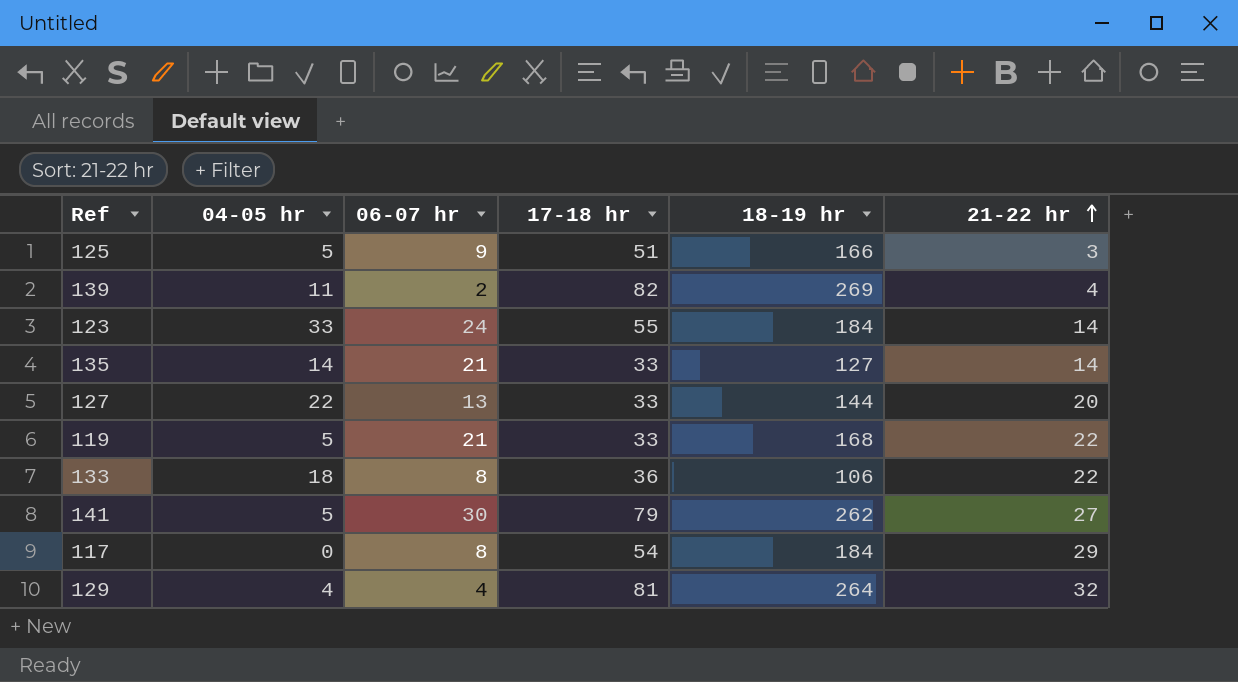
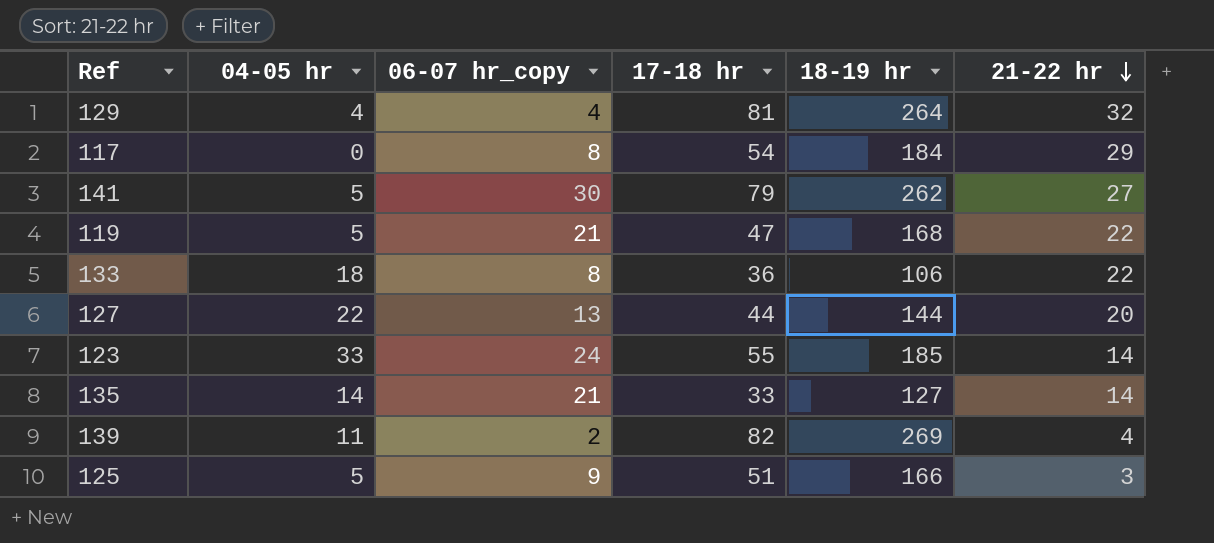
row order: 21-22 hr ascending -> 21-22 hr descending
column name: 06-07 hr -> 06-07 hr_copy
119 | 17-18 hr: 33 -> 47
127 | 17-18 hr: 33 -> 44
123 | 18-19 hr: 184 -> 185

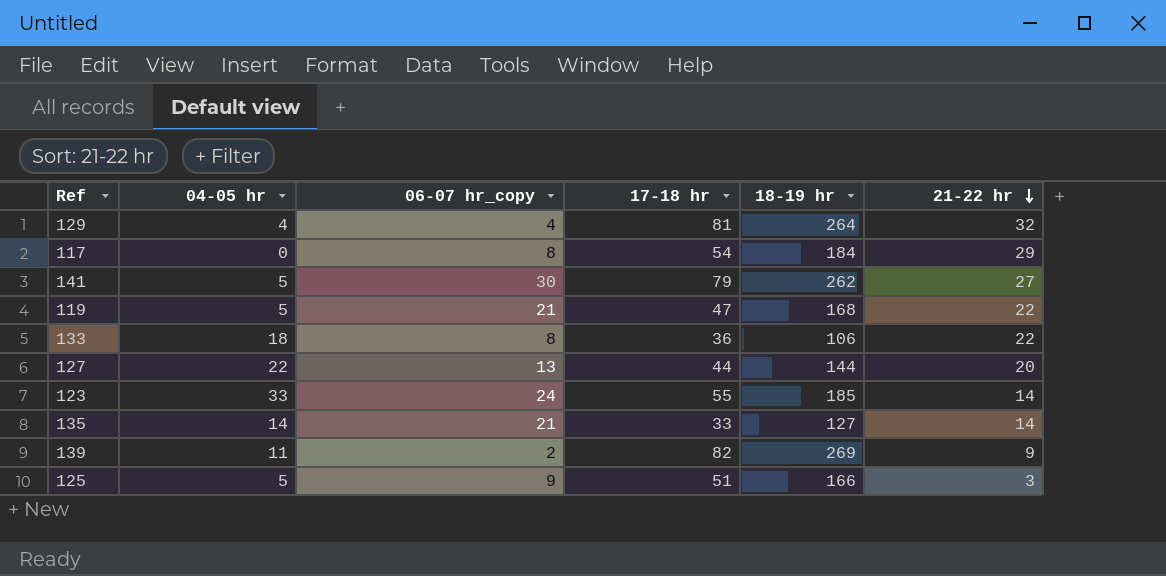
139 | 21-22 hr: 4 -> 9

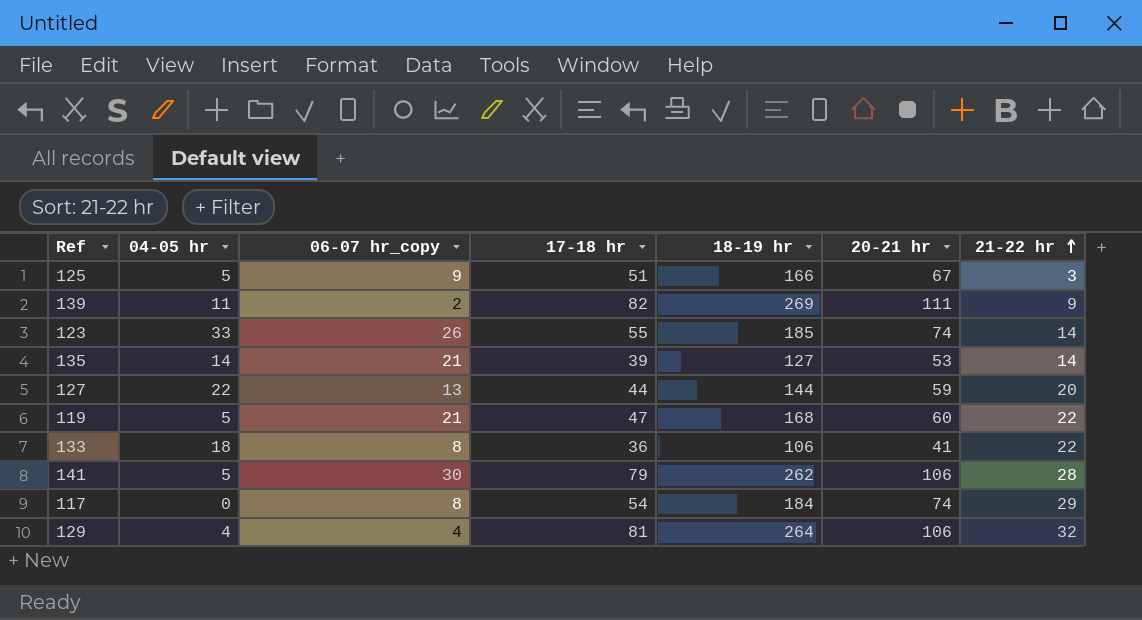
row order: 21-22 hr descending -> 21-22 hr ascending
column 20-21 hr | position: none -> 6
123 | 06-07 hr_copy: 24 -> 26
135 | 17-18 hr: 33 -> 39
141 | 21-22 hr: 27 -> 28

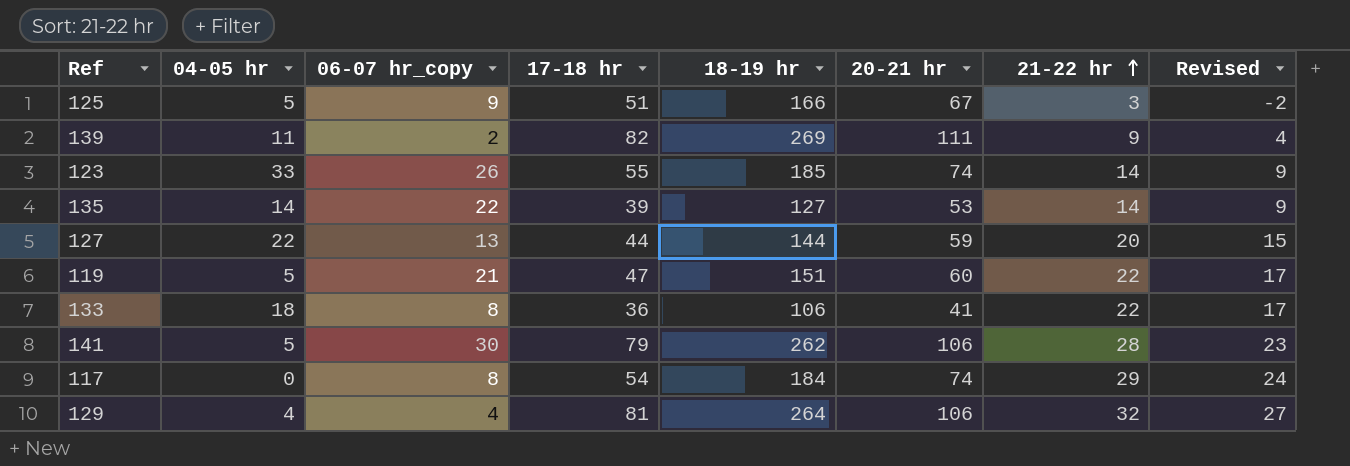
column Revised | formula: none -> [21-22 hr] - 5
135 | 06-07 hr_copy: 21 -> 22
119 | 18-19 hr: 168 -> 151

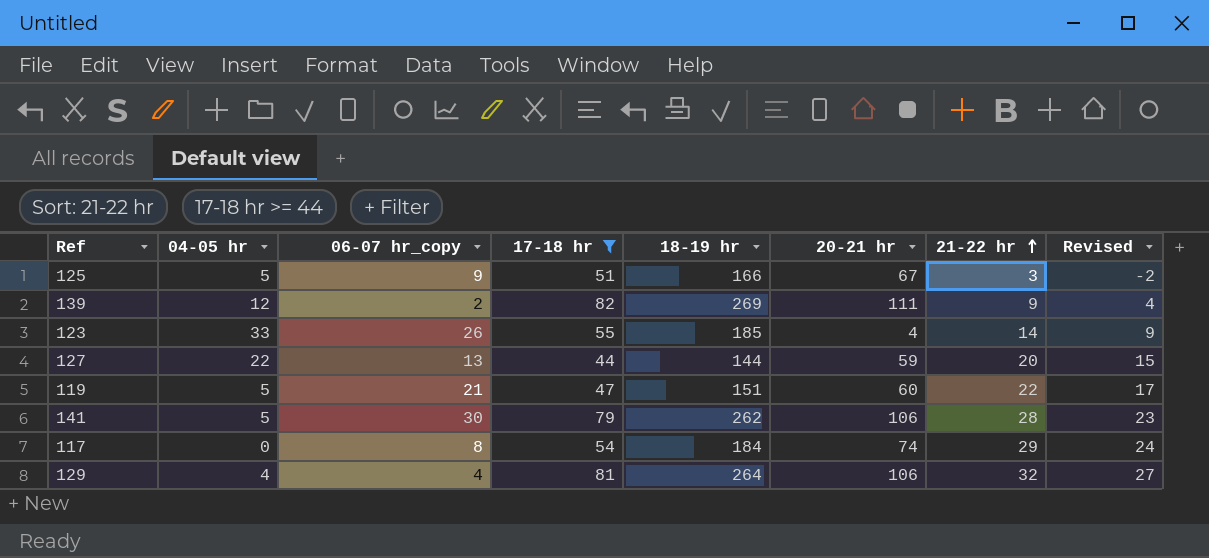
filter: none -> 17-18 hr >= 44
139 | 04-05 hr: 11 -> 12
123 | 20-21 hr: 74 -> 4

